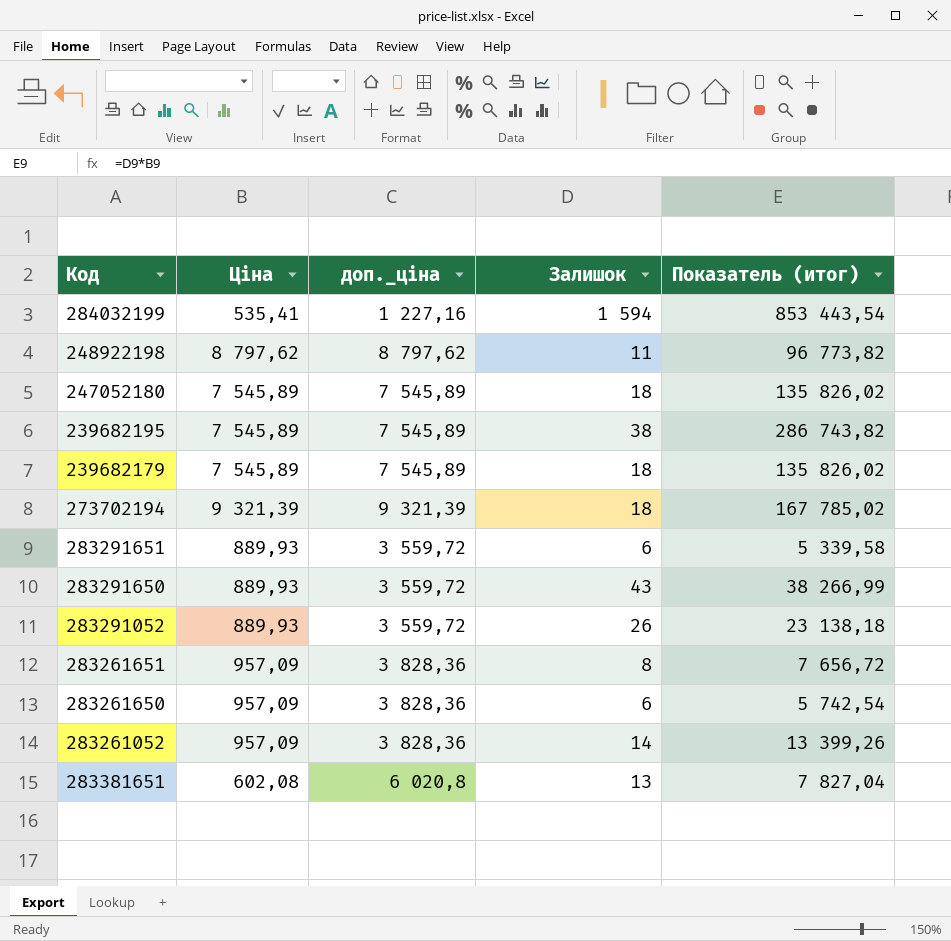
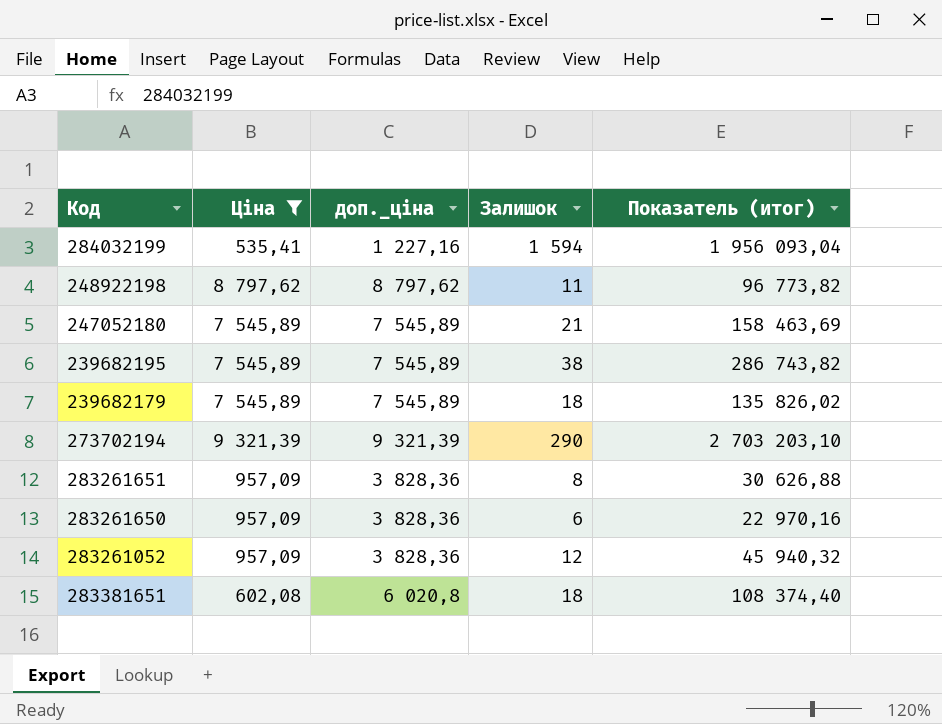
filter: none -> Ціна != 889,93
column Показатель (итог) | formula: [Ціна] * [Залишок] -> [доп._ціна] * [Залишок]
247052180 | Залишок: 18 -> 21
273702194 | Залишок: 18 -> 290
283261052 | Залишок: 14 -> 12
283381651 | Залишок: 13 -> 18

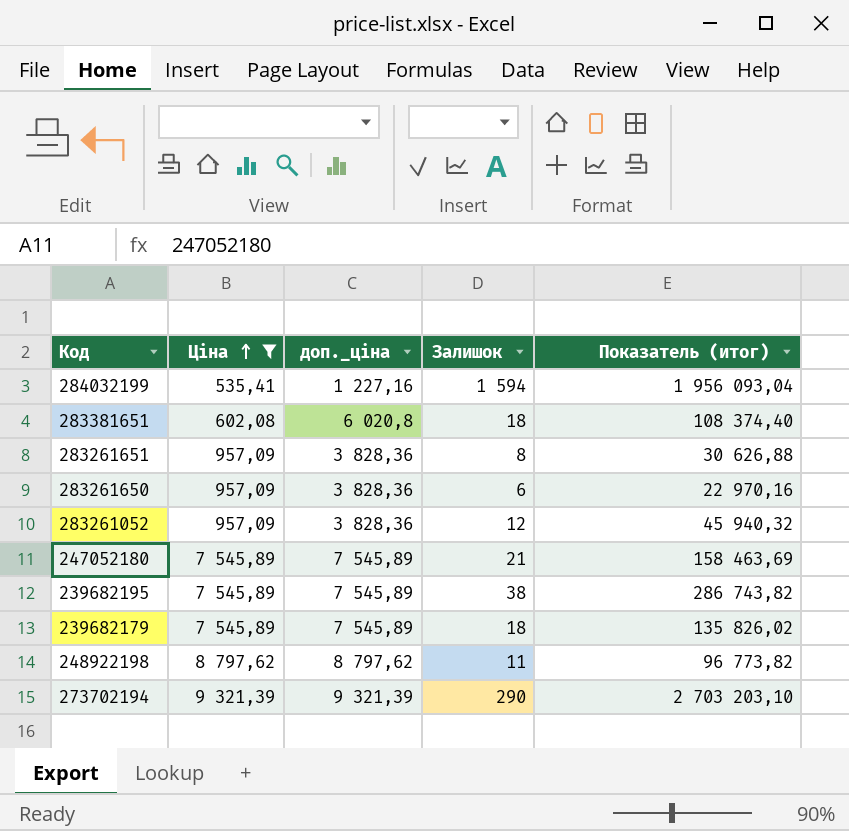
row order: none -> Ціна ascending

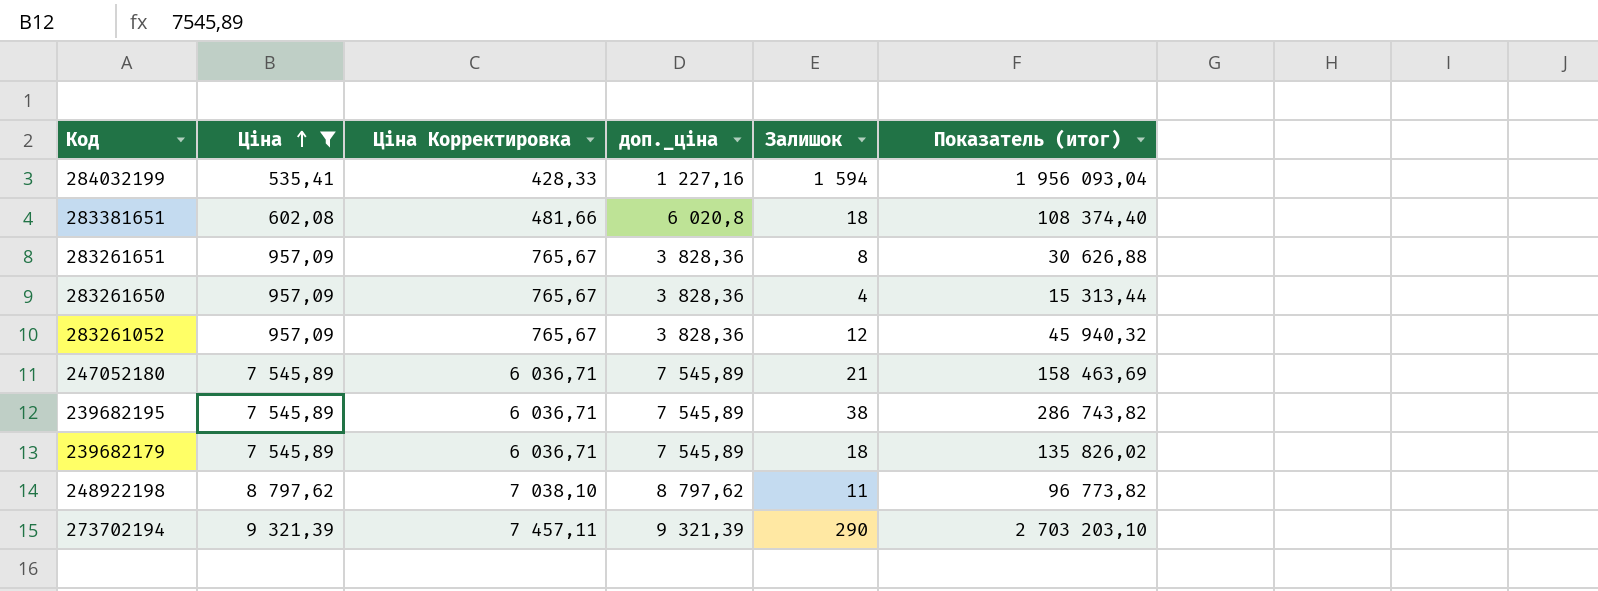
column Ціна Корректировка | formula: none -> [Ціна] * 0,8
283261650 | Залишок: 6 -> 4
283261650 | Показатель (итог): 22 970,16 -> 15 313,44

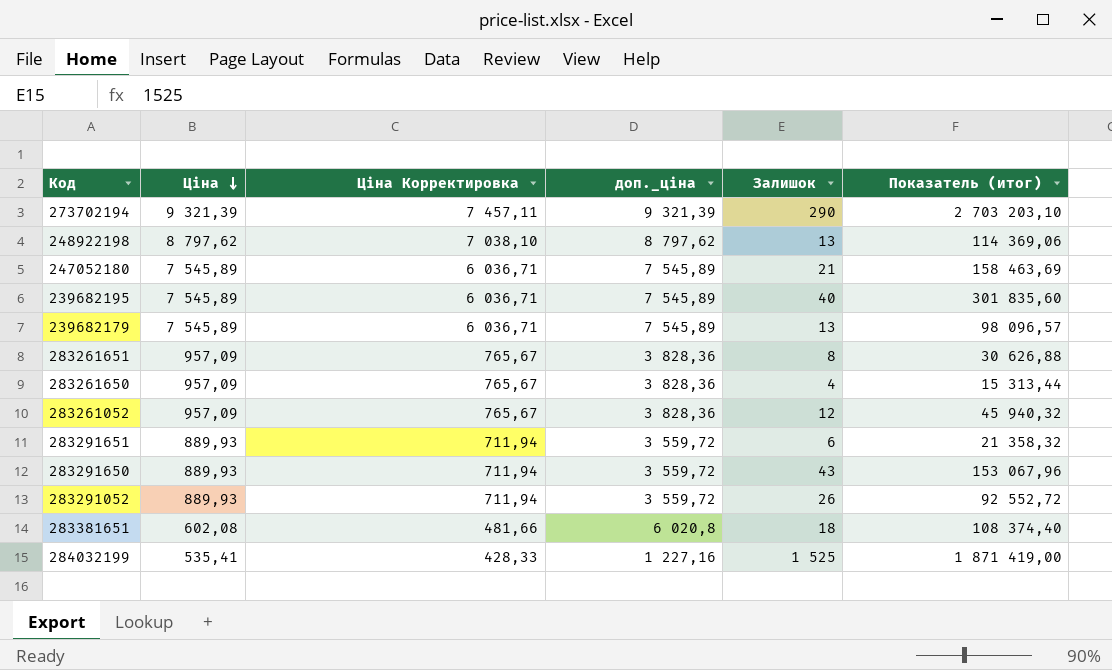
filter: Ціна != 889,93 -> none
row order: Ціна ascending -> Ціна descending
248922198 | Залишок: 11 -> 13
248922198 | Показатель (итог): 96 773,82 -> 114 369,06
239682195 | Залишок: 38 -> 40
239682195 | Показатель (итог): 286 743,82 -> 301 835,60
239682179 | Залишок: 18 -> 13
239682179 | Показатель (итог): 135 826,02 -> 98 096,57
284032199 | Залишок: 1 594 -> 1 525
284032199 | Показатель (итог): 1 956 093,04 -> 1 871 419,00

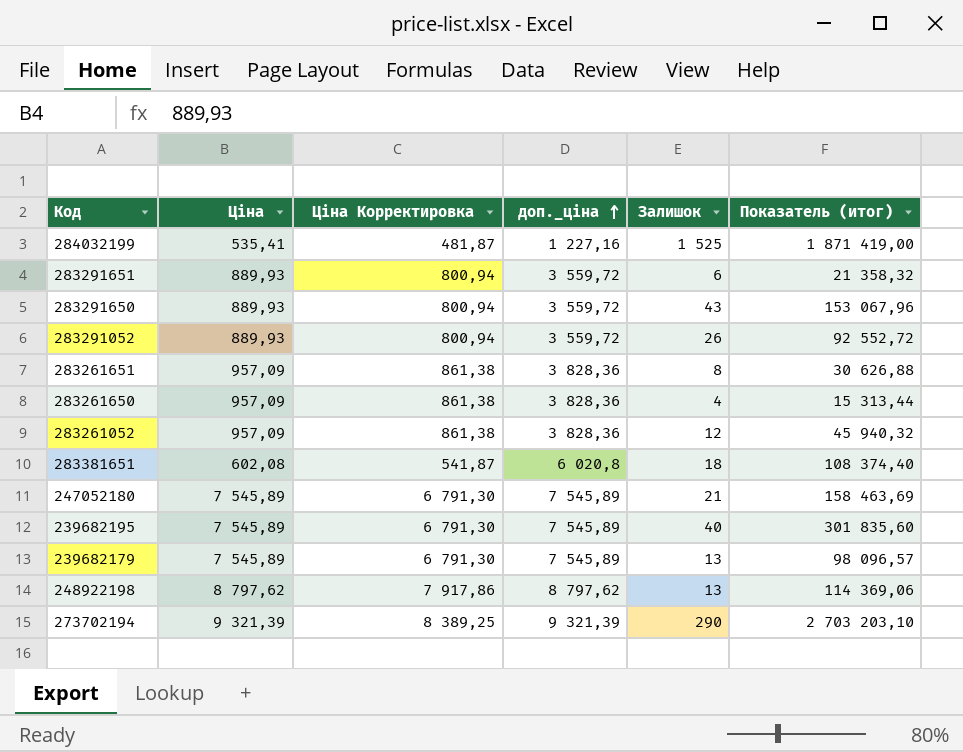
row order: Ціна descending -> доп._ціна ascending
column Ціна Корректировка | formula: [Ціна] * 0,8 -> [Ціна] * 0,9

